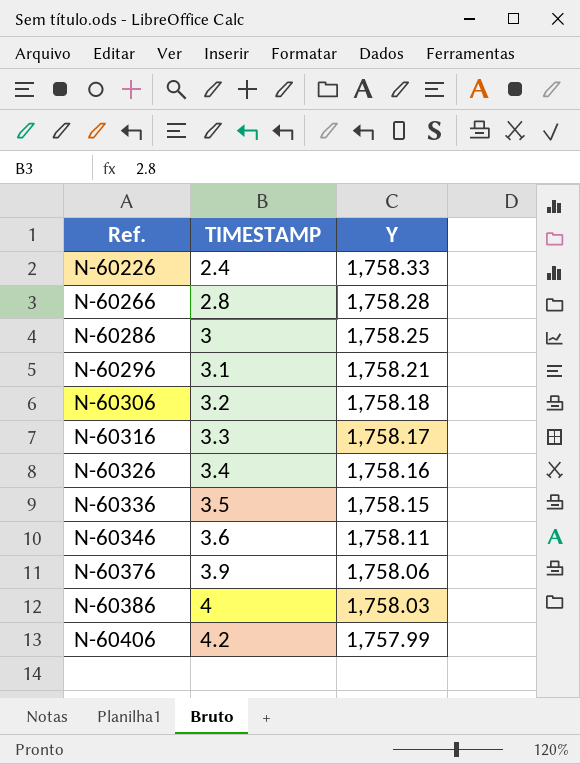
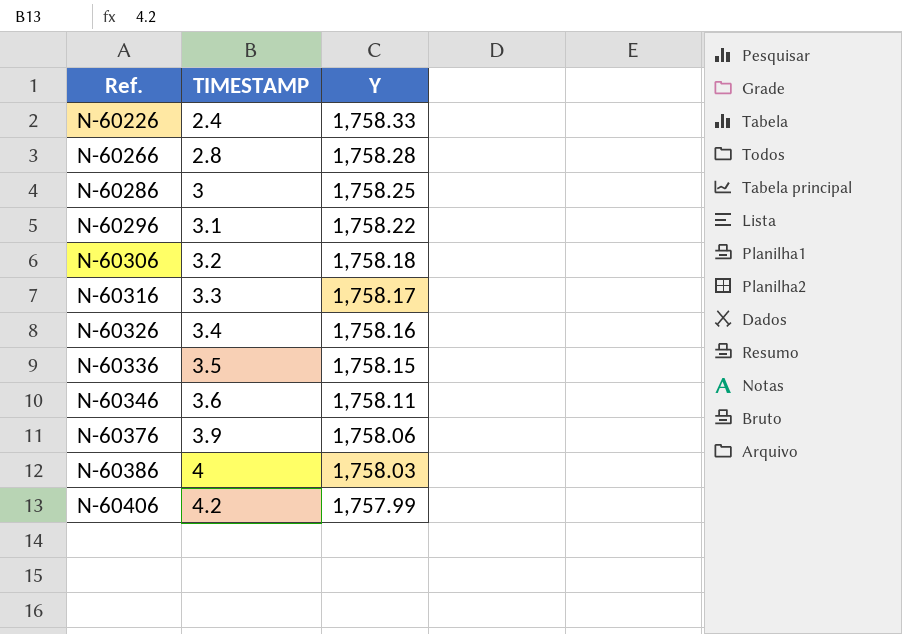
N-60296 | Y: 1,758.21 -> 1,758.22

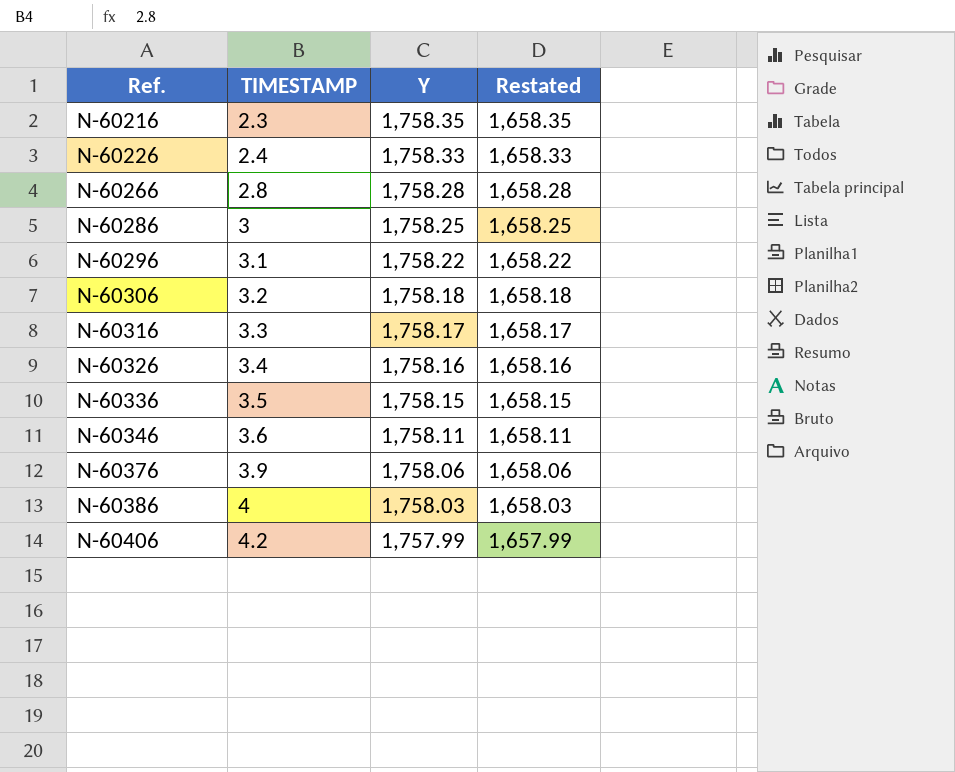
column Restated | formula: none -> [Y] - 100
row N-60216: none -> 2.3 | 1,758.35 | 1,658.35

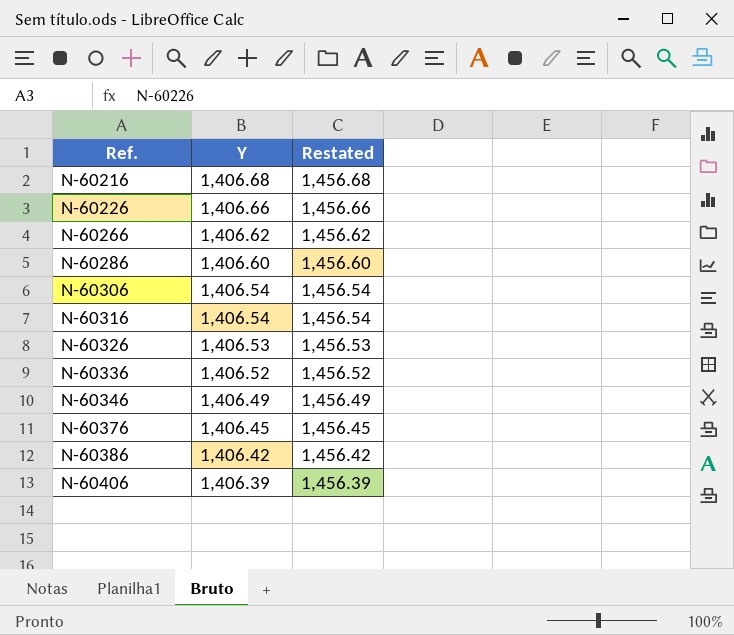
column TIMESTAMP | position: 2 -> none
column Restated | formula: [Y] - 100 -> [Y] + 50
row N-60296: 3.1 | 1,758.22 | 1,658.22 -> none
N-60216 | Y: 1,758.35 -> 1,406.68
N-60226 | Y: 1,758.33 -> 1,406.66
N-60266 | Y: 1,758.28 -> 1,406.62
N-60286 | Y: 1,758.25 -> 1,406.60
N-60306 | Y: 1,758.18 -> 1,406.54
N-60316 | Y: 1,758.17 -> 1,406.54
N-60326 | Y: 1,758.16 -> 1,406.53
N-60336 | Y: 1,758.15 -> 1,406.52
N-60346 | Y: 1,758.11 -> 1,406.49
N-60376 | Y: 1,758.06 -> 1,406.45
N-60386 | Y: 1,758.03 -> 1,406.42
N-60406 | Y: 1,757.99 -> 1,406.39

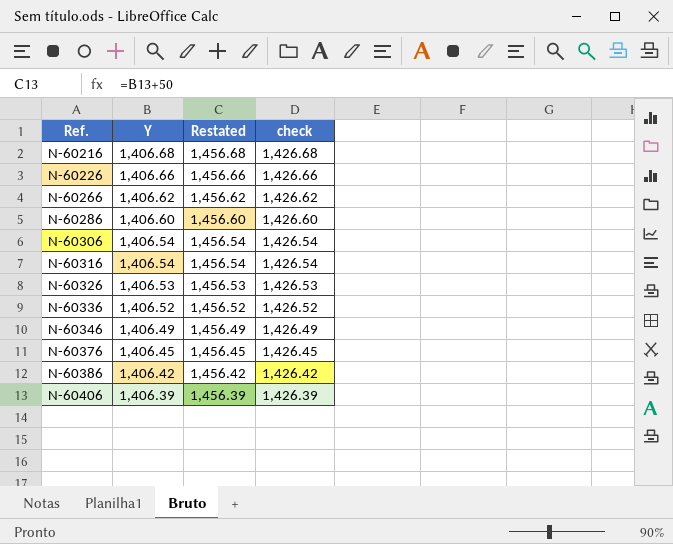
column check | formula: none -> [Y] + 20

